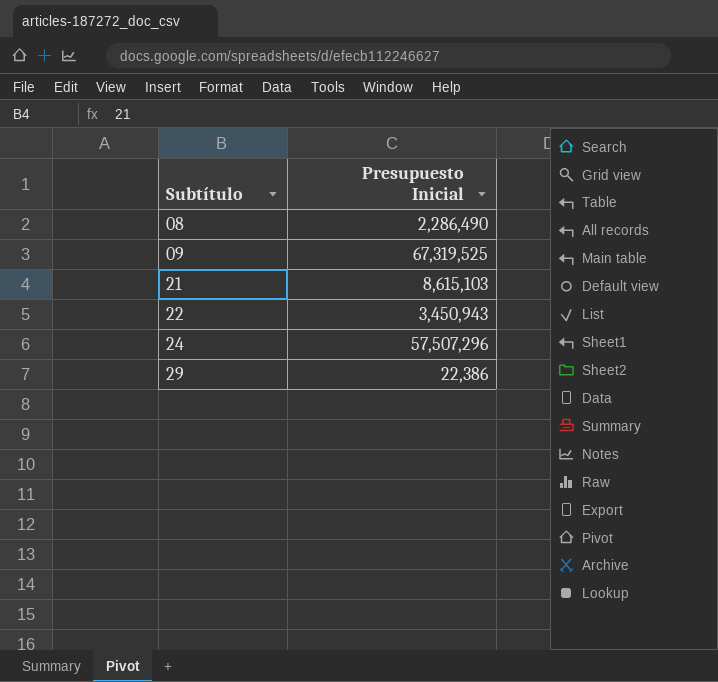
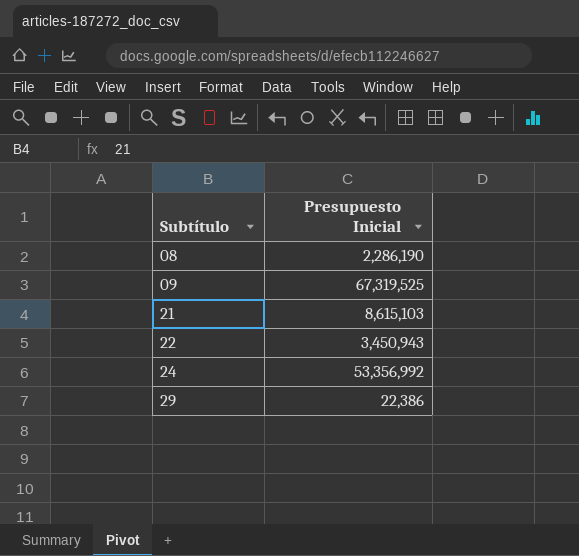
08 | Presupuesto Inicial: 2,286,490 -> 2,286,190
24 | Presupuesto Inicial: 57,507,296 -> 53,356,992

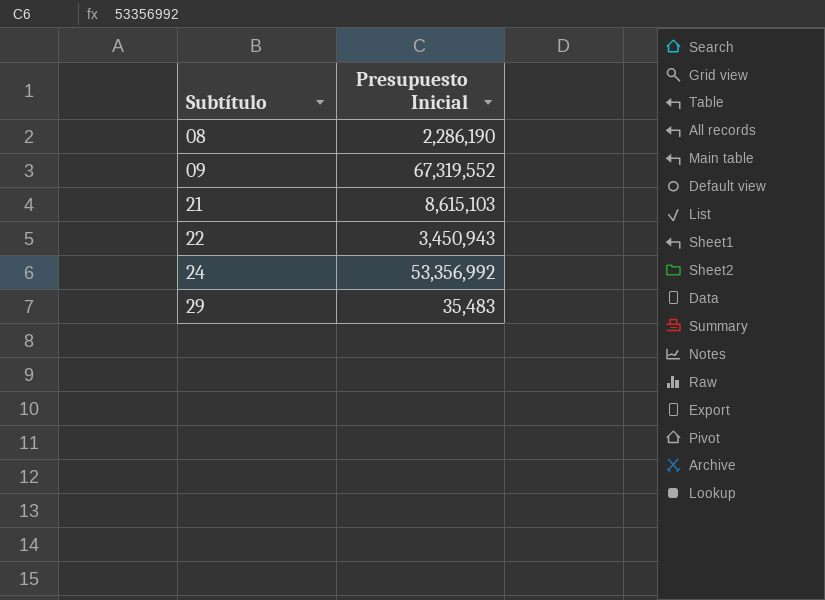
09 | Presupuesto Inicial: 67,319,525 -> 67,319,552
29 | Presupuesto Inicial: 22,386 -> 35,483

